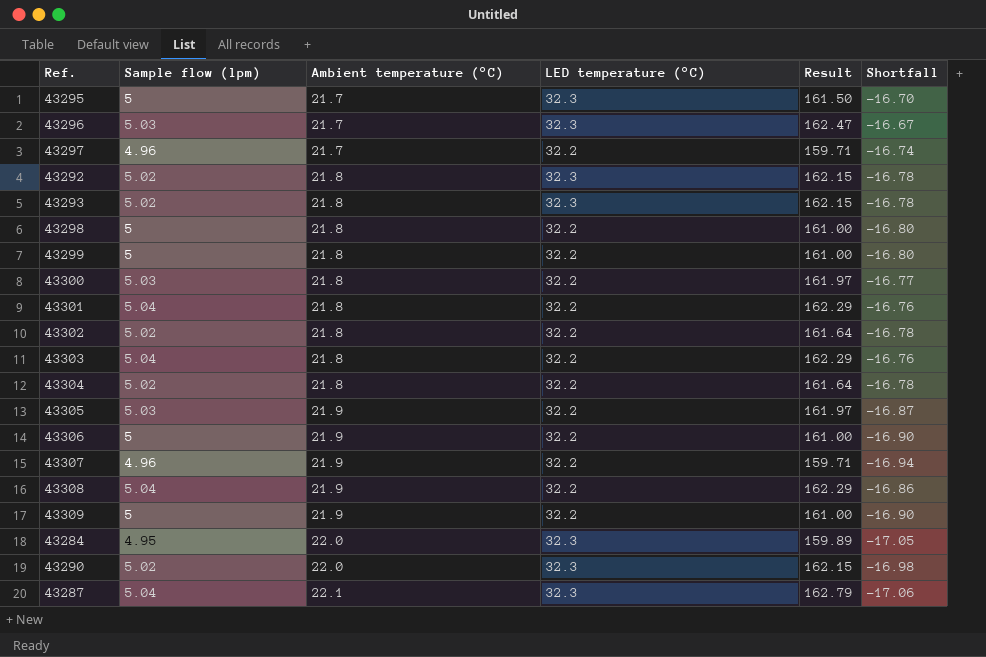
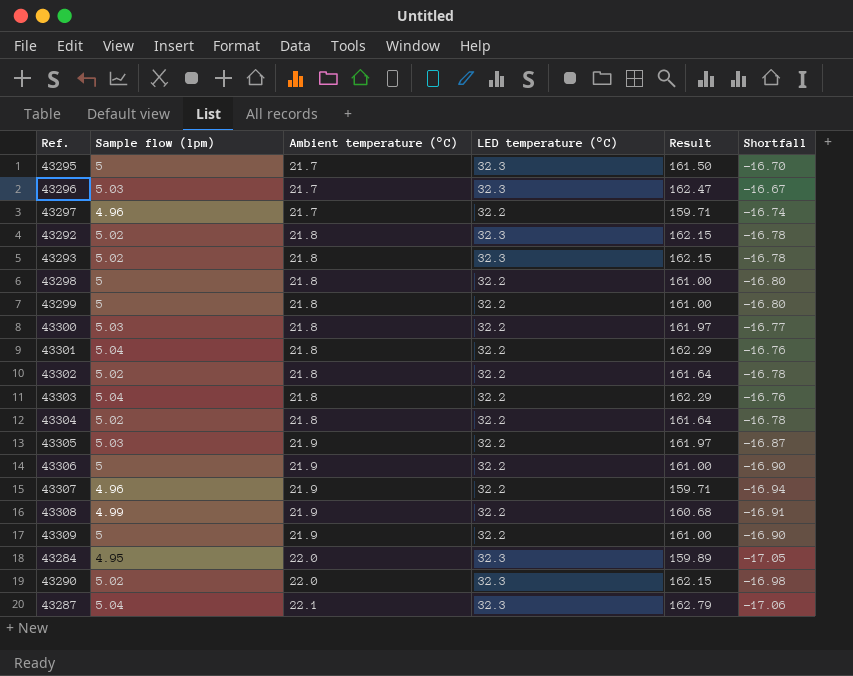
43308 | Sample flow (lpm): 5.04 -> 4.99
43308 | Result: 162.29 -> 160.68
43308 | Shortfall: -16.86 -> -16.91

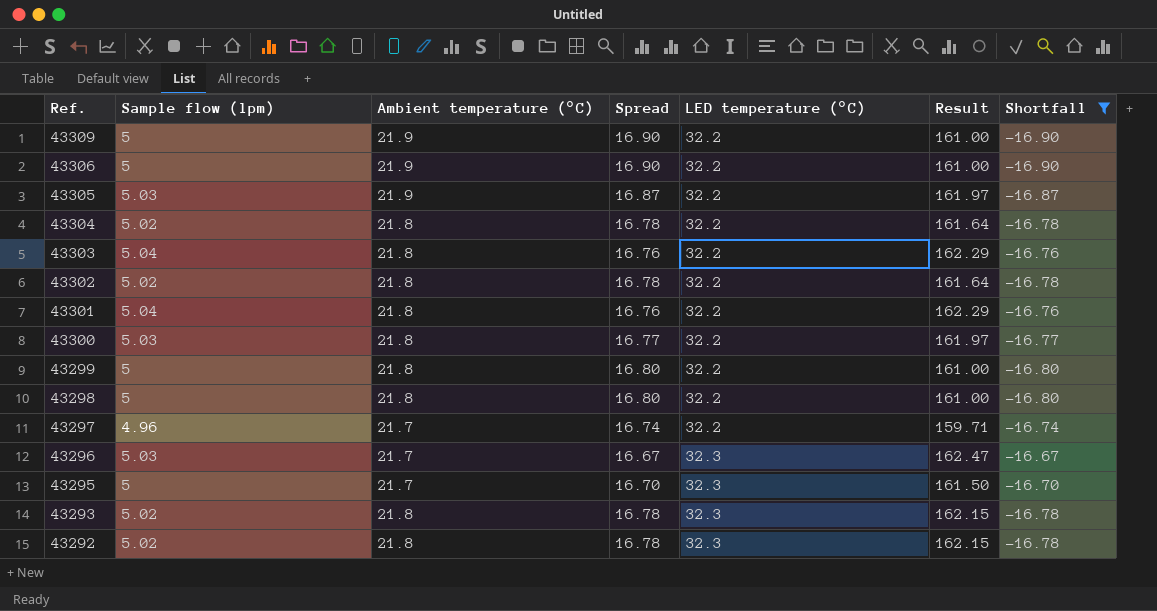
filter: none -> Shortfall >= -16.90
row order: Ambient temperature (°C) ascending -> Ref. descending
column Spread | formula: none -> [Ambient temperature (°C)] - [Sample flow (lpm)]

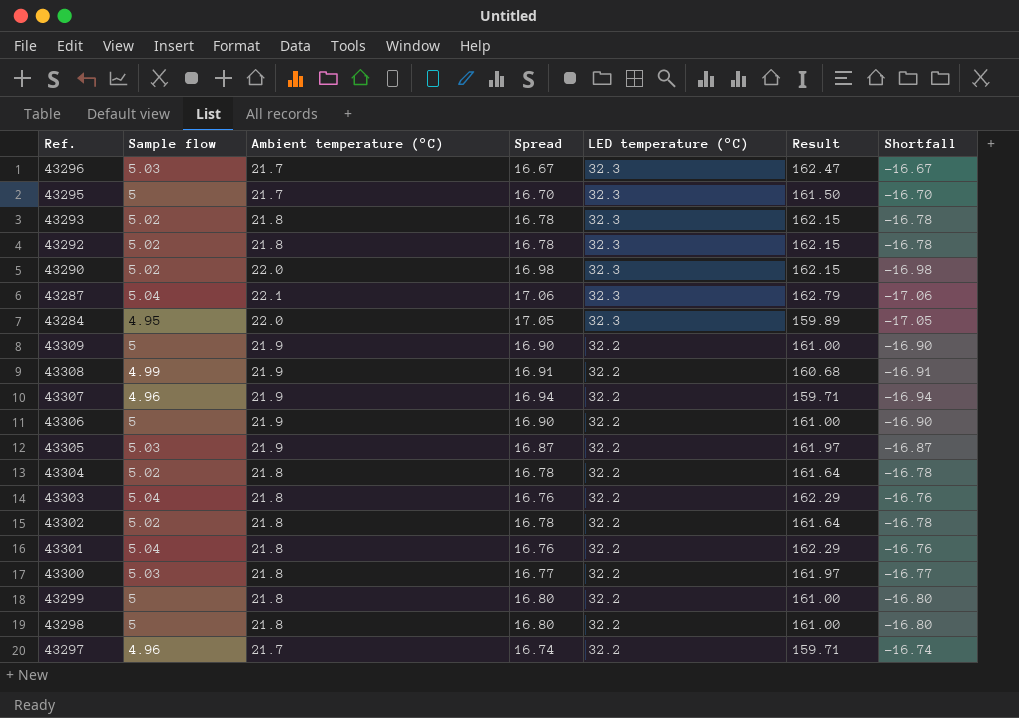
filter: Shortfall >= -16.90 -> none
row order: Ref. descending -> LED temperature (°C) descending
column name: Sample flow (lpm) -> Sample flow

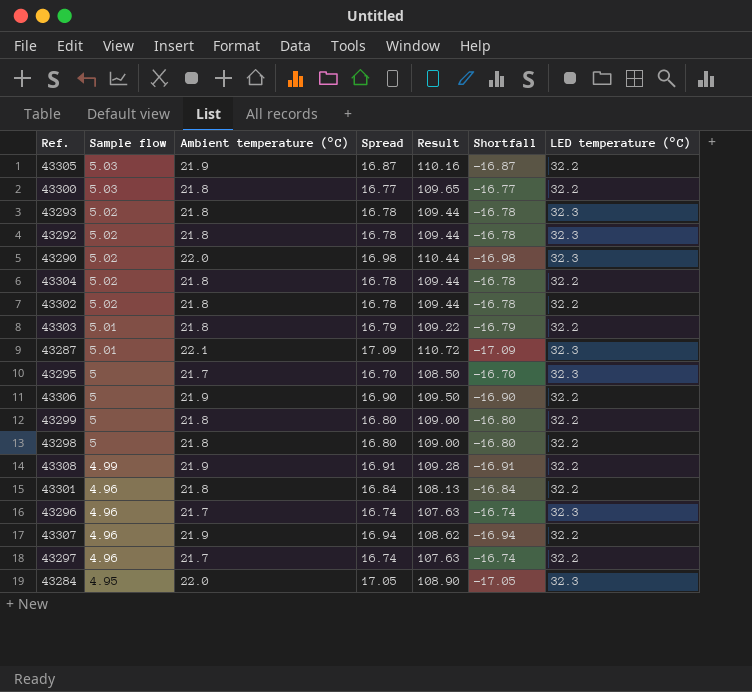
row order: LED temperature (°C) descending -> Sample flow descending
column Result | formula: [Sample flow] * [LED temperature (°C)] -> [Sample flow] * [Ambient temperature (°C)]
column LED temperature (°C) | position: 5 -> 7
row 43309: 5 | 21.9 | 16.90 | 32.2 | 161.00 | -16.90 -> none
43303 | Sample flow: 5.04 -> 5.01
43303 | Spread: 16.76 -> 16.79
43303 | Shortfall: -16.76 -> -16.79
43287 | Sample flow: 5.04 -> 5.01
43287 | Spread: 17.06 -> 17.09
43287 | Shortfall: -17.06 -> -17.09
43301 | Sample flow: 5.04 -> 4.96
43301 | Spread: 16.76 -> 16.84
43301 | Shortfall: -16.76 -> -16.84
43296 | Sample flow: 5.03 -> 4.96
43296 | Spread: 16.67 -> 16.74
43296 | Shortfall: -16.67 -> -16.74

